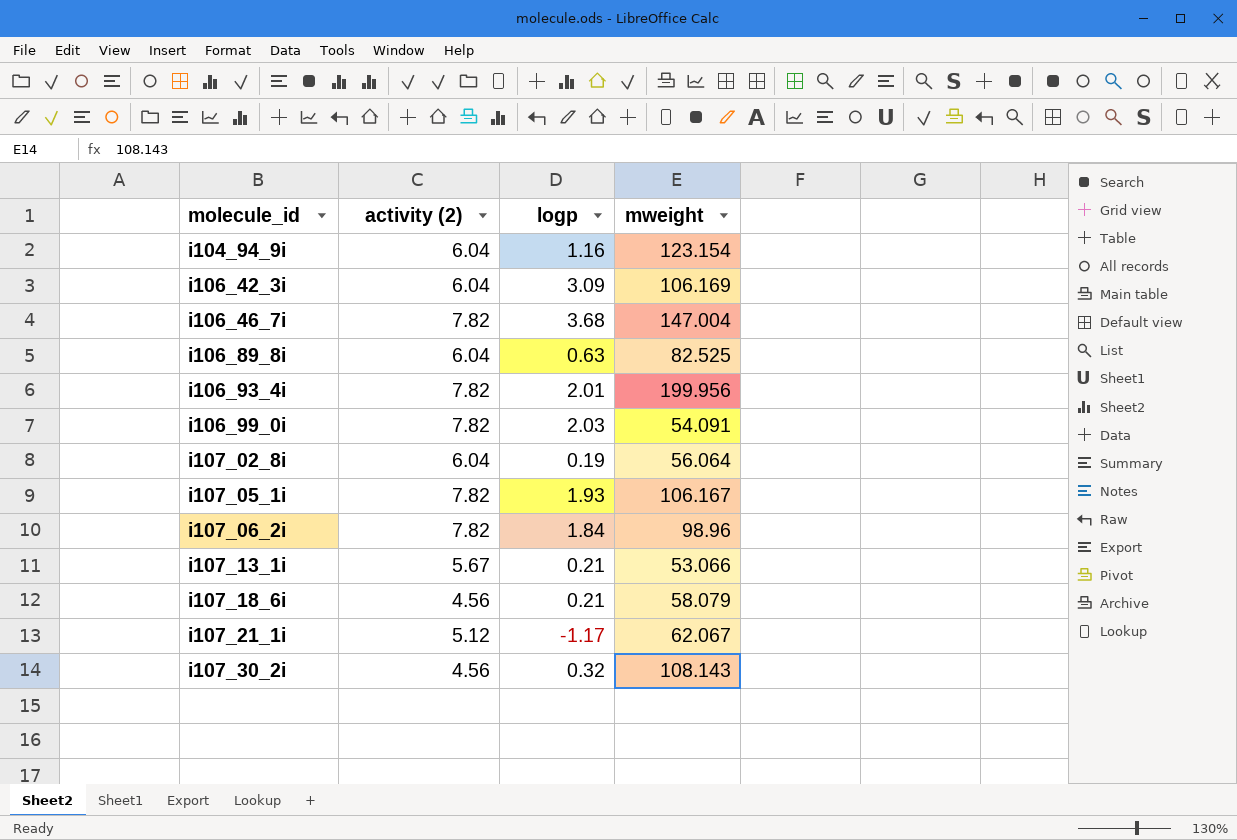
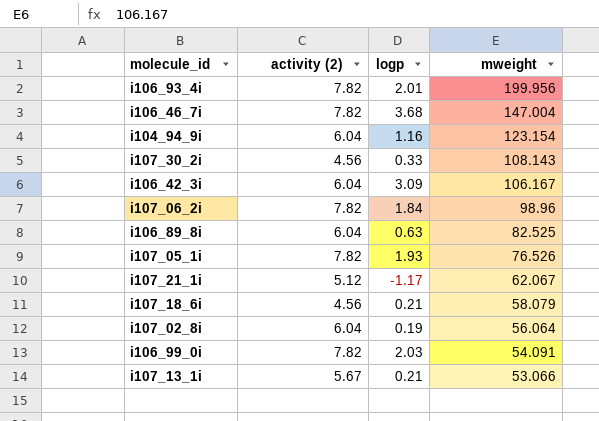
row order: molecule_id ascending -> mweight descending
i107_30_2i | logp: 0.32 -> 0.33
i106_42_3i | mweight: 106.169 -> 106.167
i107_05_1i | mweight: 106.167 -> 76.526

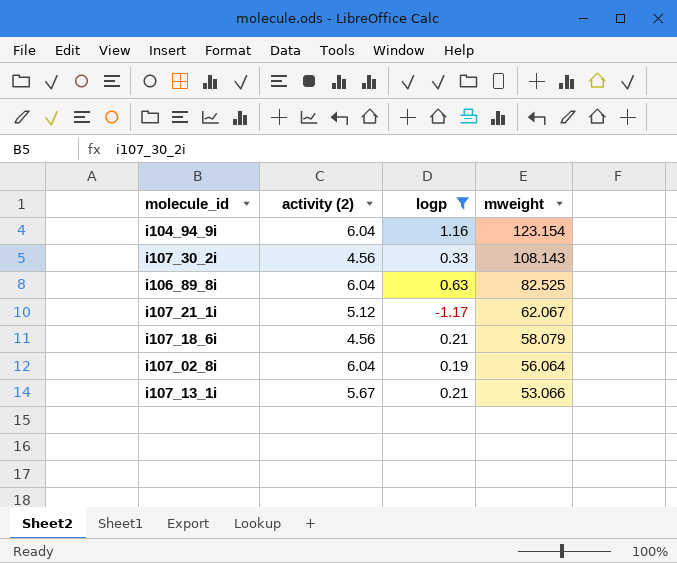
filter: none -> logp <= 1.16

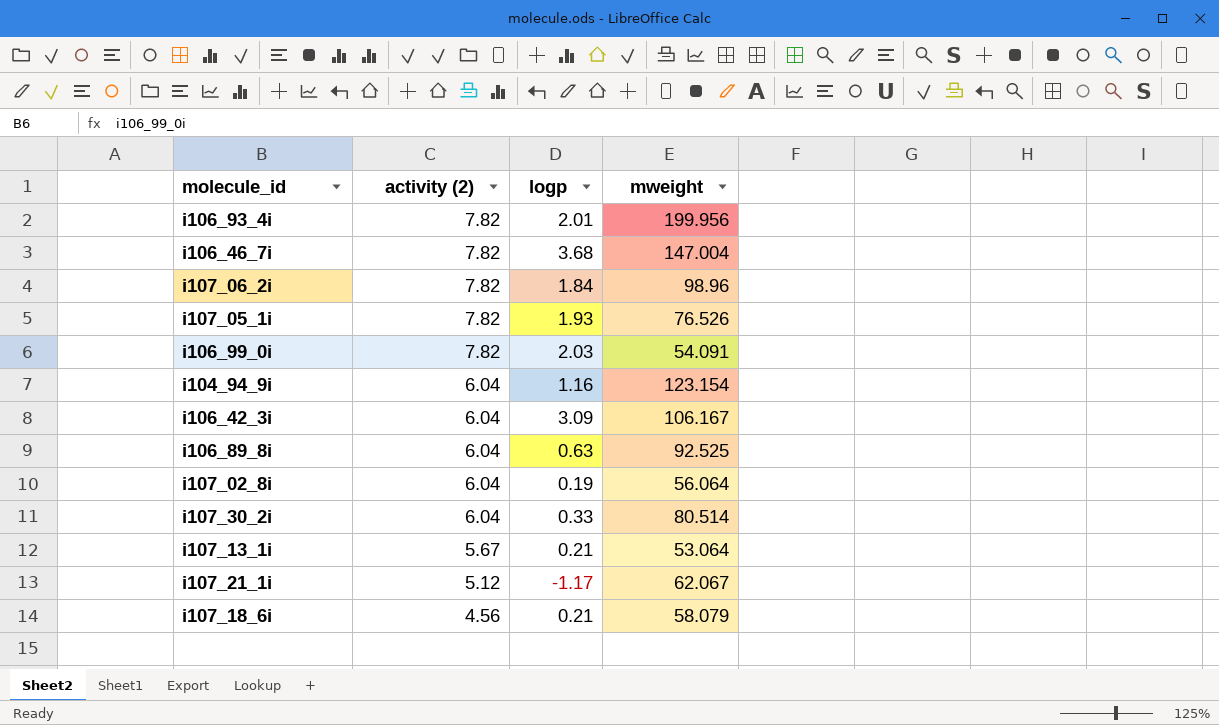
filter: logp <= 1.16 -> none
row order: mweight descending -> activity (2) descending
i106_89_8i | mweight: 82.525 -> 92.525
i107_30_2i | activity (2): 4.56 -> 6.04
i107_30_2i | mweight: 108.143 -> 80.514
i107_13_1i | mweight: 53.066 -> 53.064

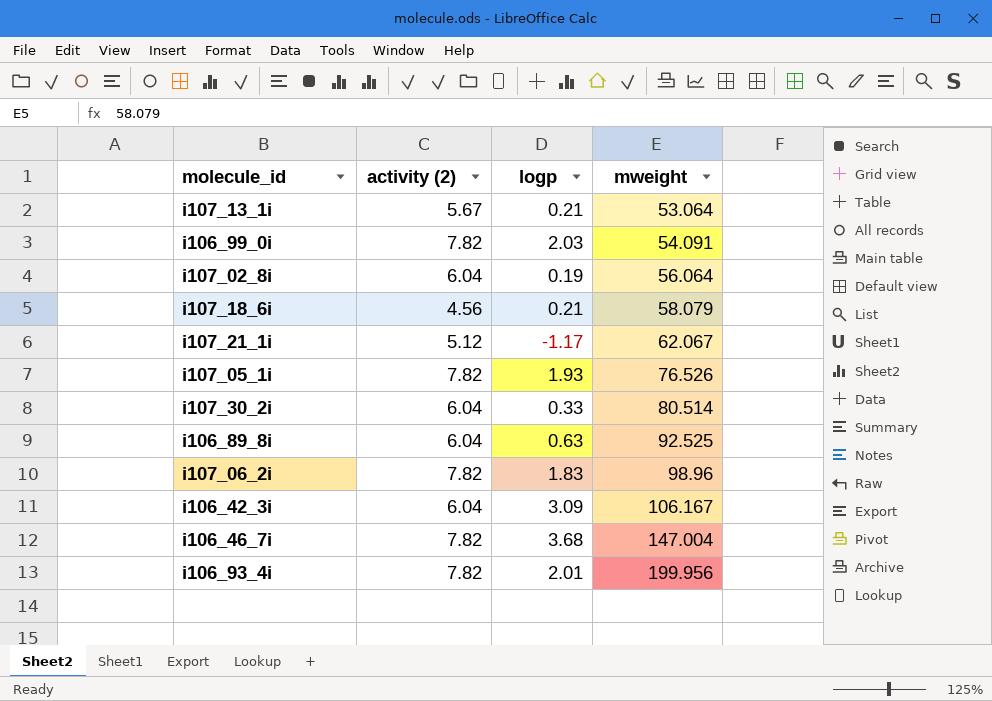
row order: activity (2) descending -> mweight ascending
row i104_94_9i: 6.04 | 1.16 | 123.154 -> none
i107_06_2i | logp: 1.84 -> 1.83

